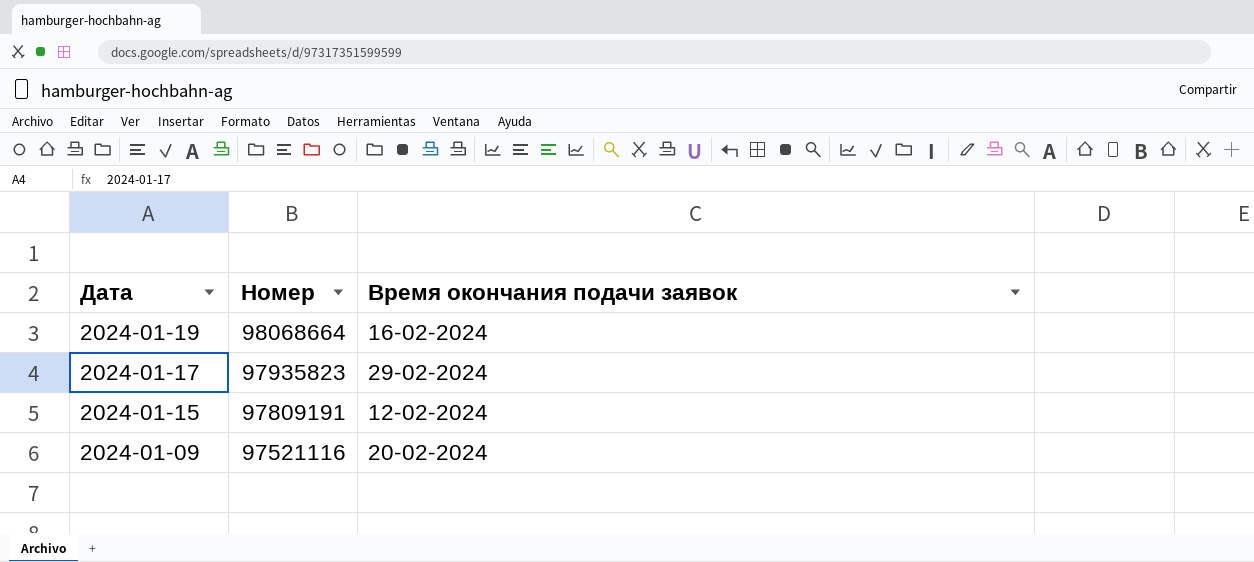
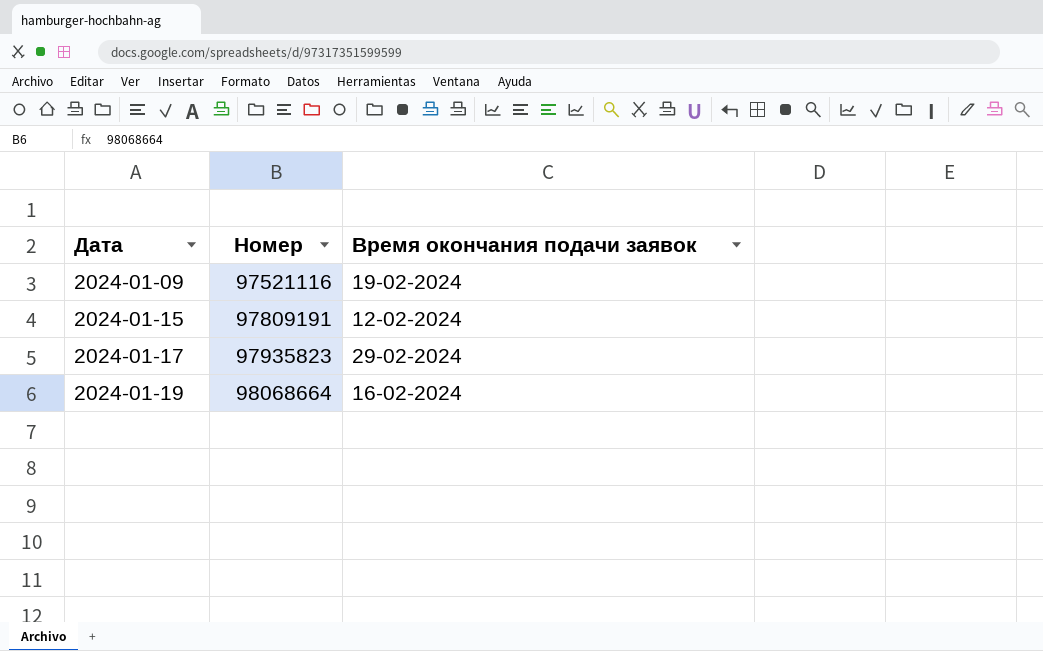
row order: Дата descending -> Дата ascending
2024-01-09 | Время окончания подачи заявок: 20-02-2024 -> 19-02-2024

